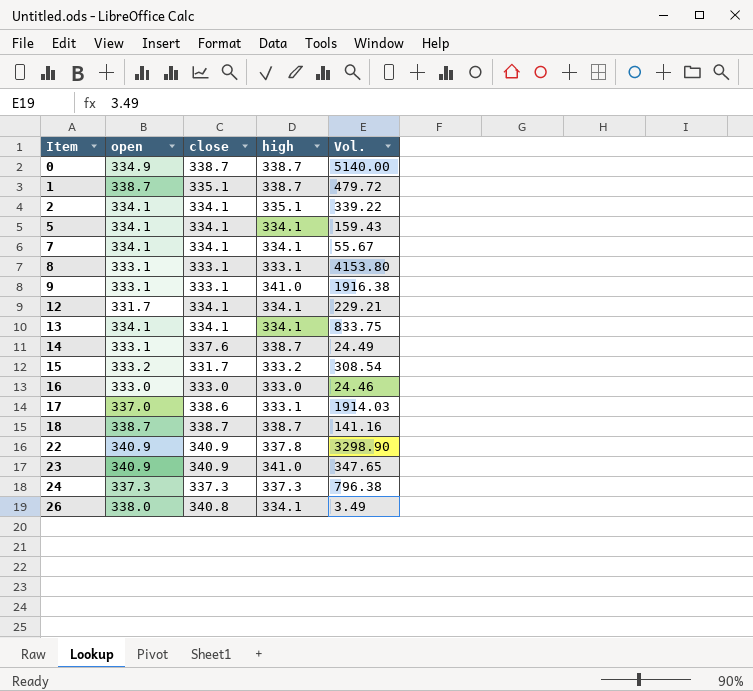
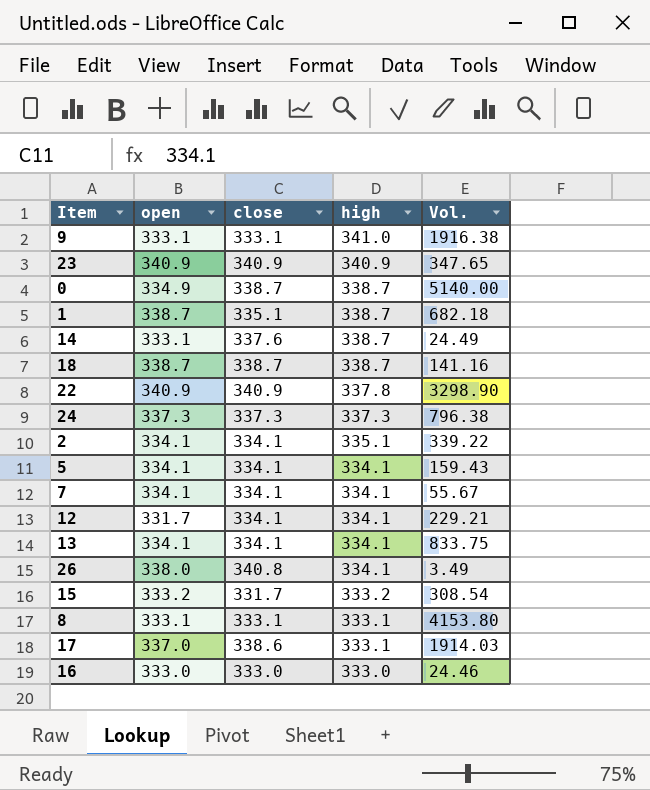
row order: Item ascending -> high descending
23 | high: 341.0 -> 340.9
1 | Vol.: 479.72 -> 682.18

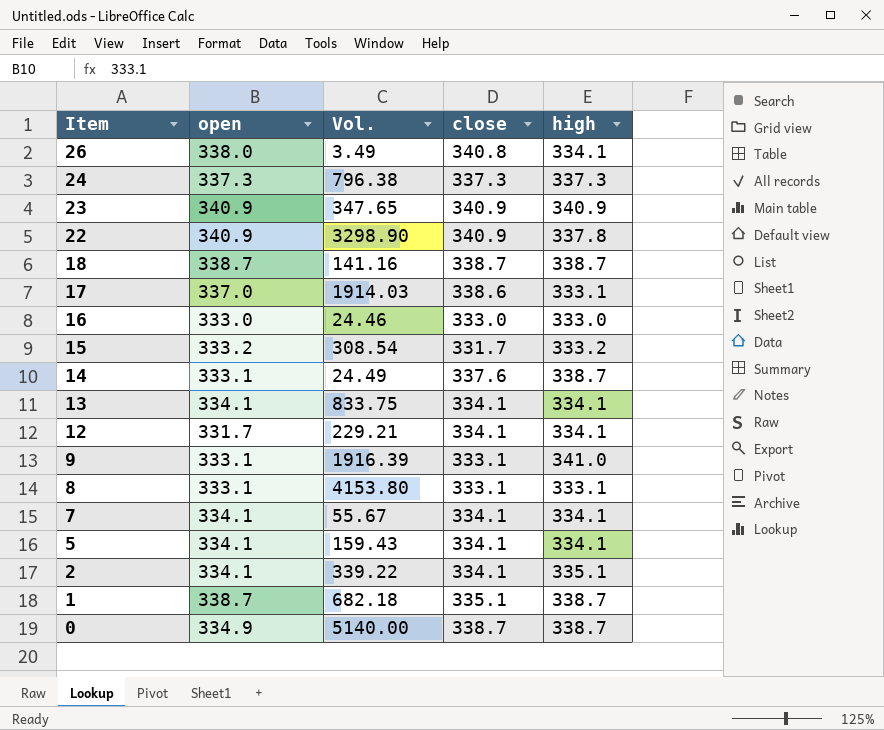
row order: high descending -> Item descending
column Vol. | position: 5 -> 3
9 | Vol.: 1916.38 -> 1916.39

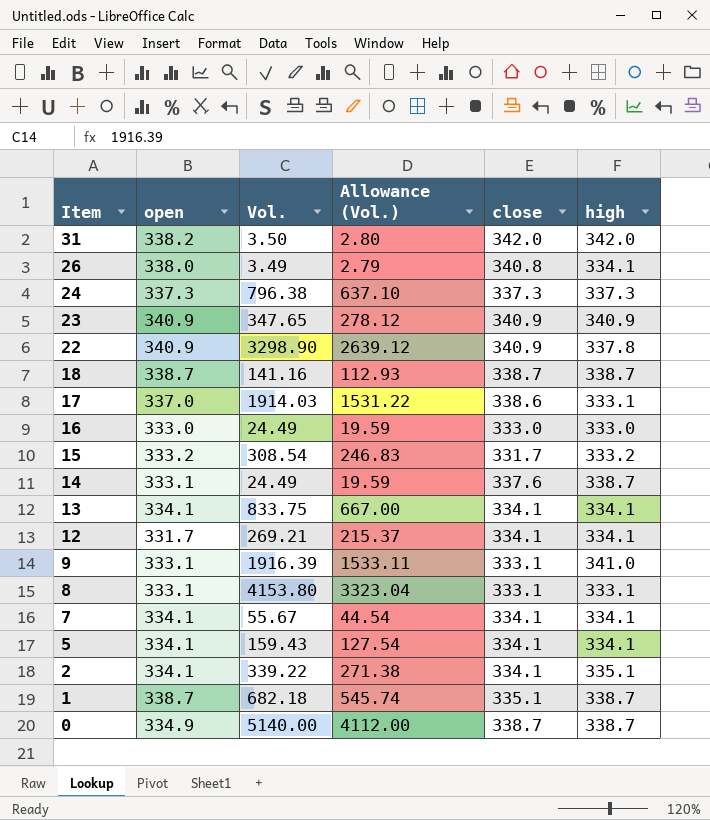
column Allowance (Vol.) | formula: none -> [Vol.] * 0.8
row 31: none -> 338.2 | 3.50 | 2.80 | 342.0 | 342.0
16 | Vol.: 24.46 -> 24.49
12 | Vol.: 229.21 -> 269.21

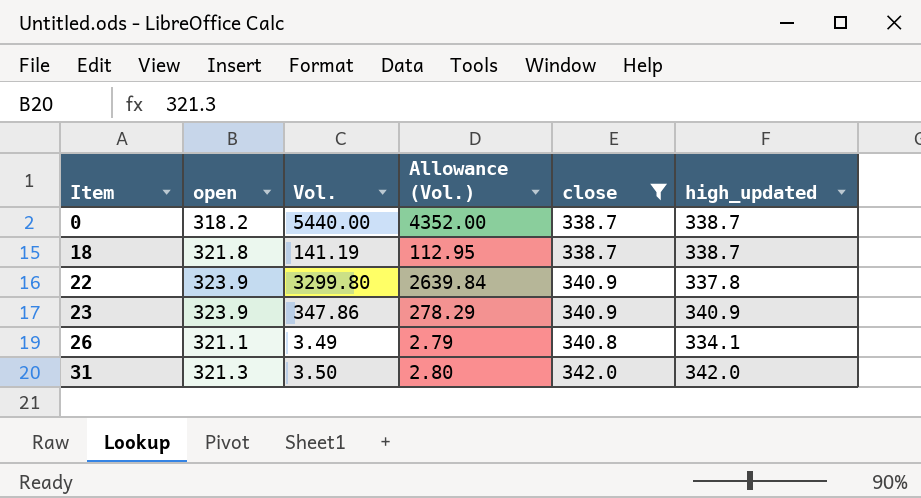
filter: none -> close >= 338.7
row order: Item descending -> Item ascending
column name: high -> high_updated
0 | open: 334.9 -> 318.2
0 | Vol.: 5140.00 -> 5440.00
0 | Allowance (Vol.): 4112.00 -> 4352.00
18 | open: 338.7 -> 321.8
18 | Vol.: 141.16 -> 141.19
18 | Allowance (Vol.): 112.93 -> 112.95
22 | open: 340.9 -> 323.9
22 | Vol.: 3298.90 -> 3299.80
22 | Allowance (Vol.): 2639.12 -> 2639.84
23 | open: 340.9 -> 323.9
23 | Vol.: 347.65 -> 347.86
23 | Allowance (Vol.): 278.12 -> 278.29
26 | open: 338.0 -> 321.1
31 | open: 338.2 -> 321.3

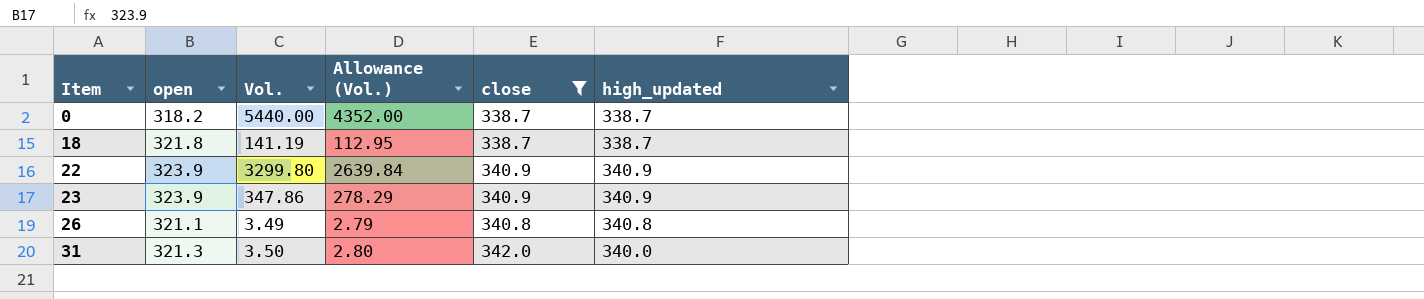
22 | high_updated: 337.8 -> 340.9
26 | high_updated: 334.1 -> 340.8
31 | high_updated: 342.0 -> 340.0

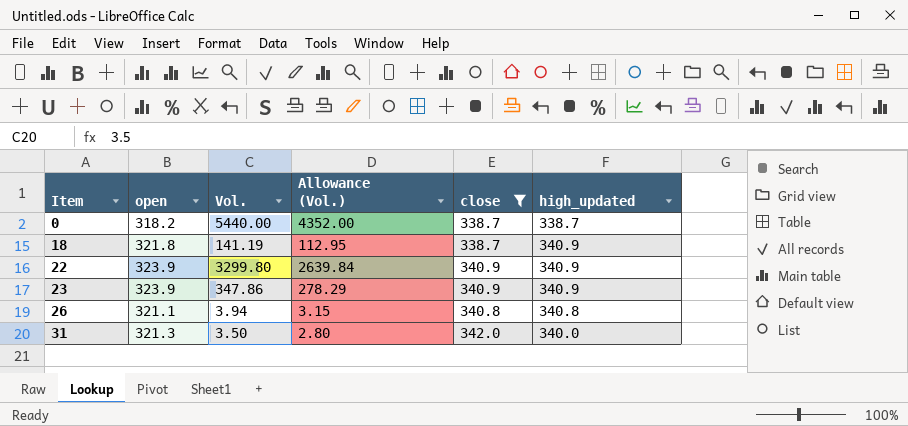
18 | high_updated: 338.7 -> 340.9
26 | Vol.: 3.49 -> 3.94
26 | Allowance (Vol.): 2.79 -> 3.15

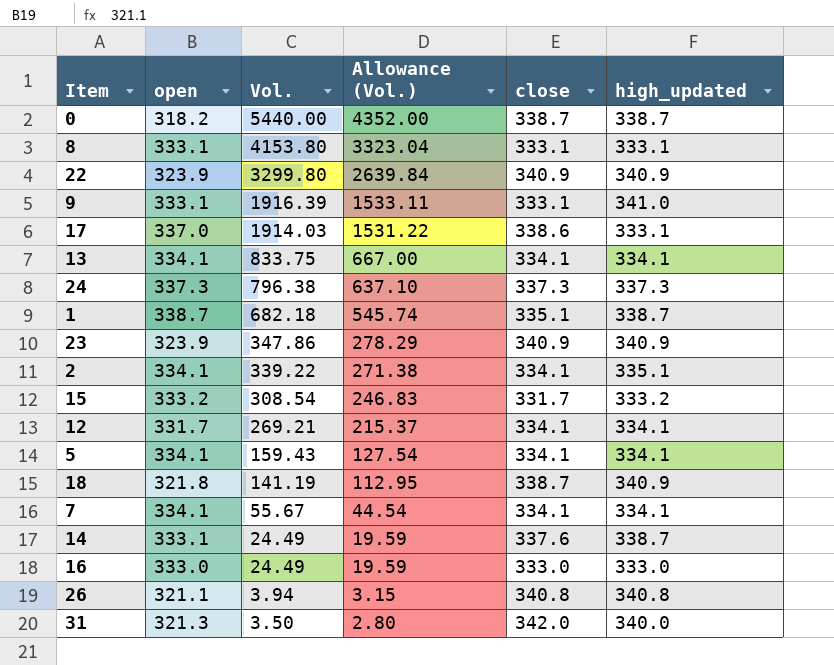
filter: close >= 338.7 -> none
row order: Item ascending -> Vol. descending

